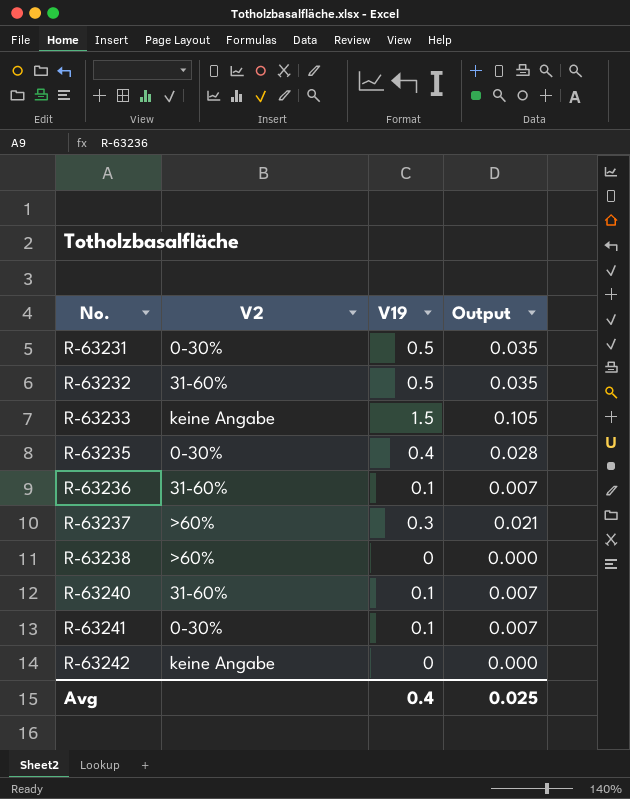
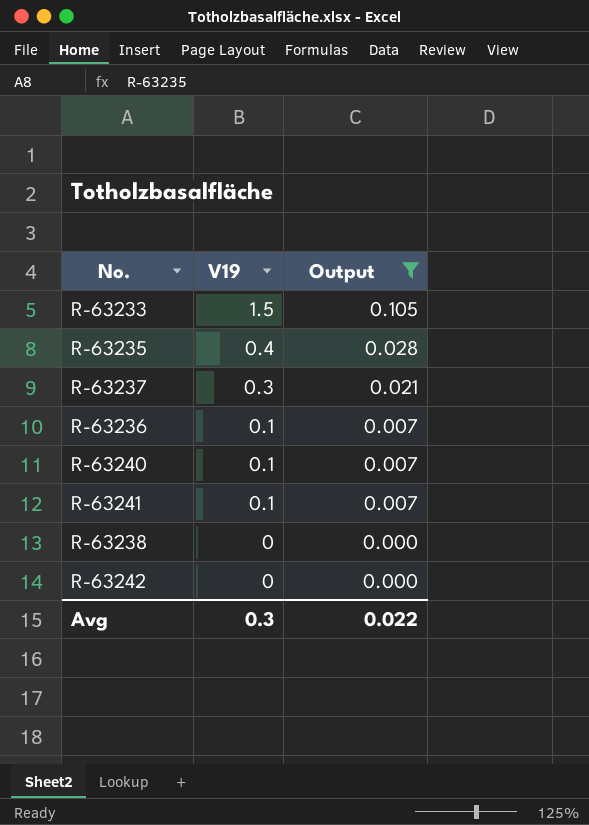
filter: none -> Output != 0.035
row order: No. ascending -> V19 descending
column V2 | position: 2 -> none
Avg | V19: 0.4 -> 0.3
Avg | Output: 0.025 -> 0.022

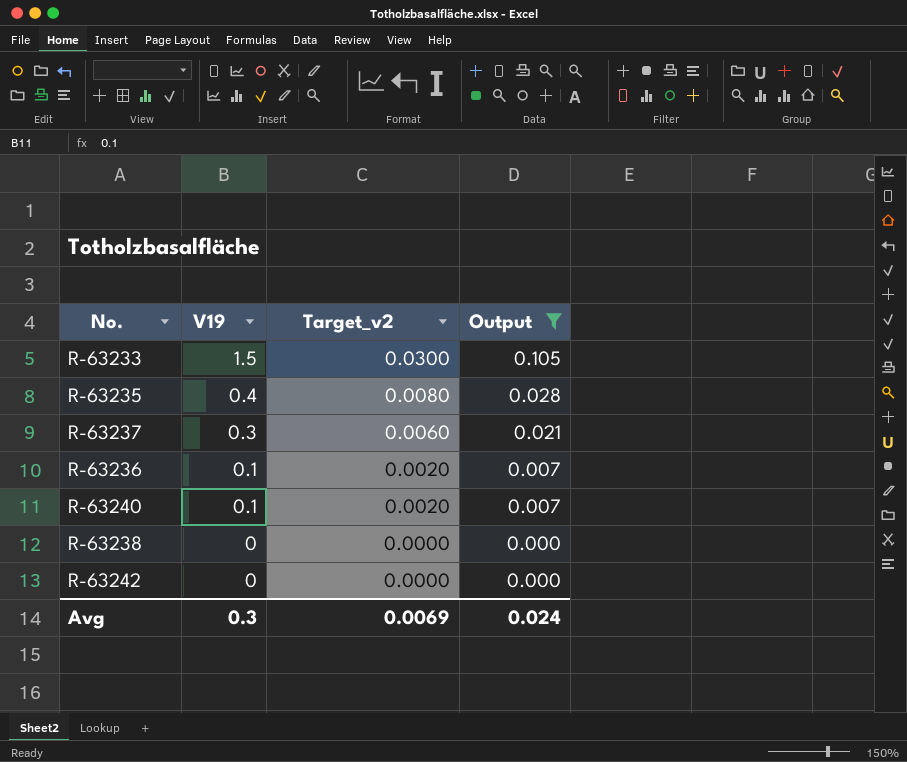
column Target_v2 | formula: none -> [V19] * 0.02
row R-63241: 0.1 | 0.007 -> none
Avg | Output: 0.022 -> 0.024

